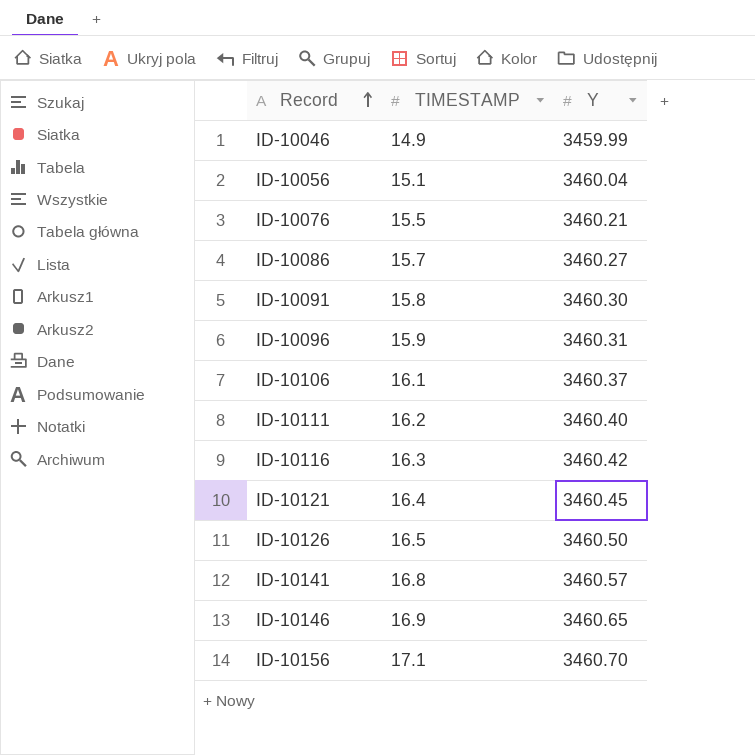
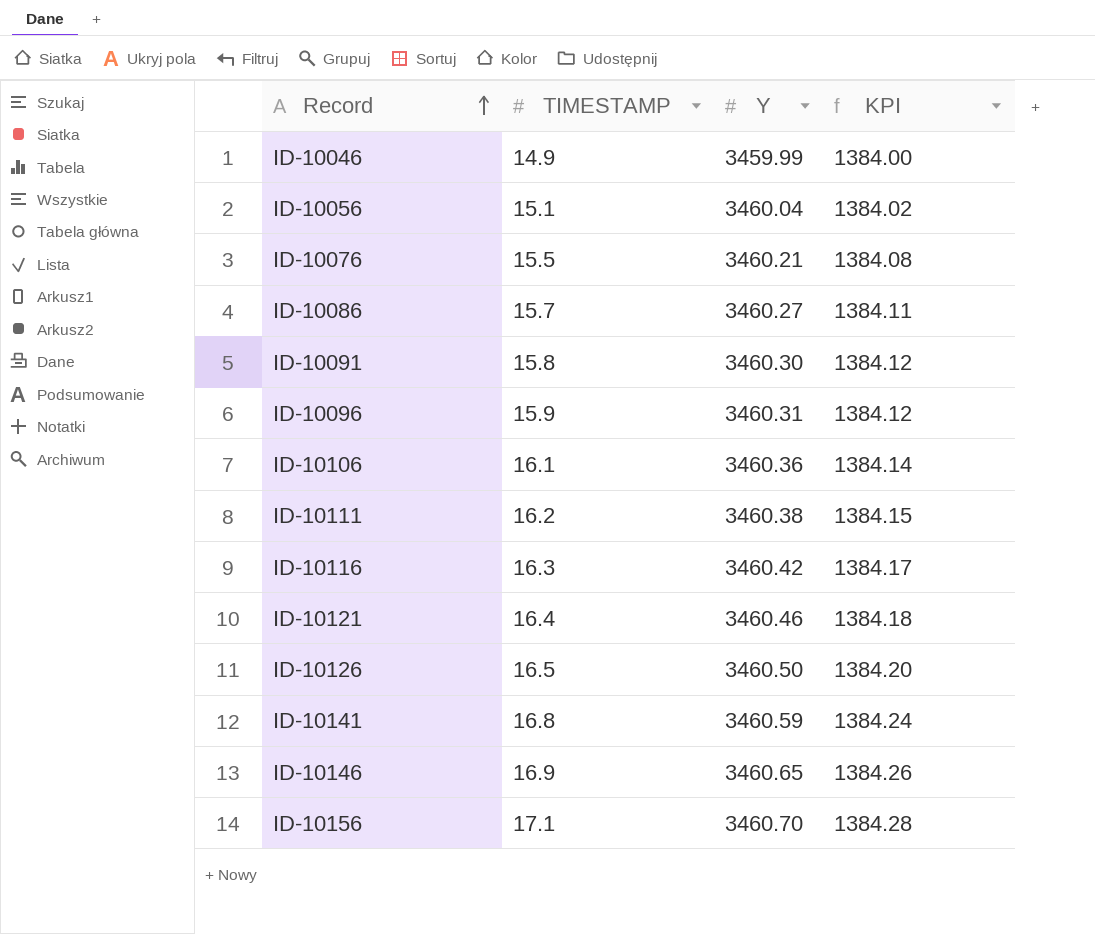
column KPI | formula: none -> [Y] * 0.4
ID-10106 | Y: 3460.37 -> 3460.36
ID-10111 | Y: 3460.40 -> 3460.38
ID-10121 | Y: 3460.45 -> 3460.46
ID-10141 | Y: 3460.57 -> 3460.59

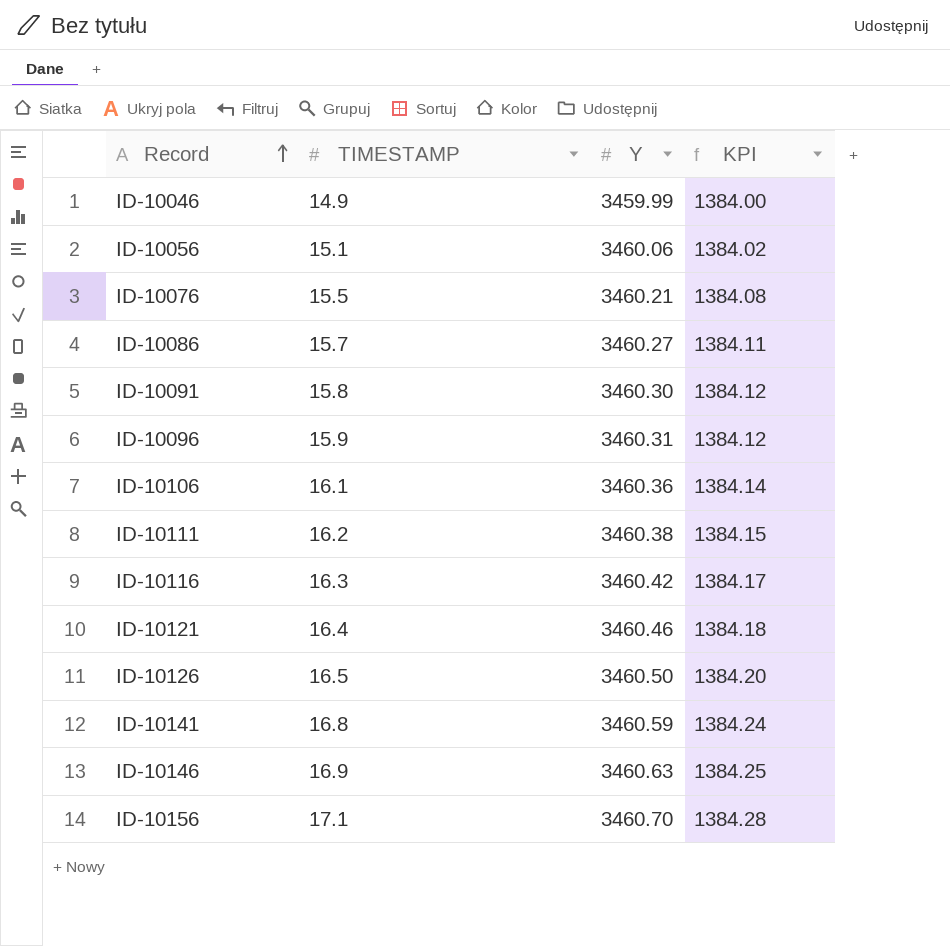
ID-10056 | Y: 3460.04 -> 3460.06
ID-10146 | Y: 3460.65 -> 3460.63
ID-10146 | KPI: 1384.26 -> 1384.25

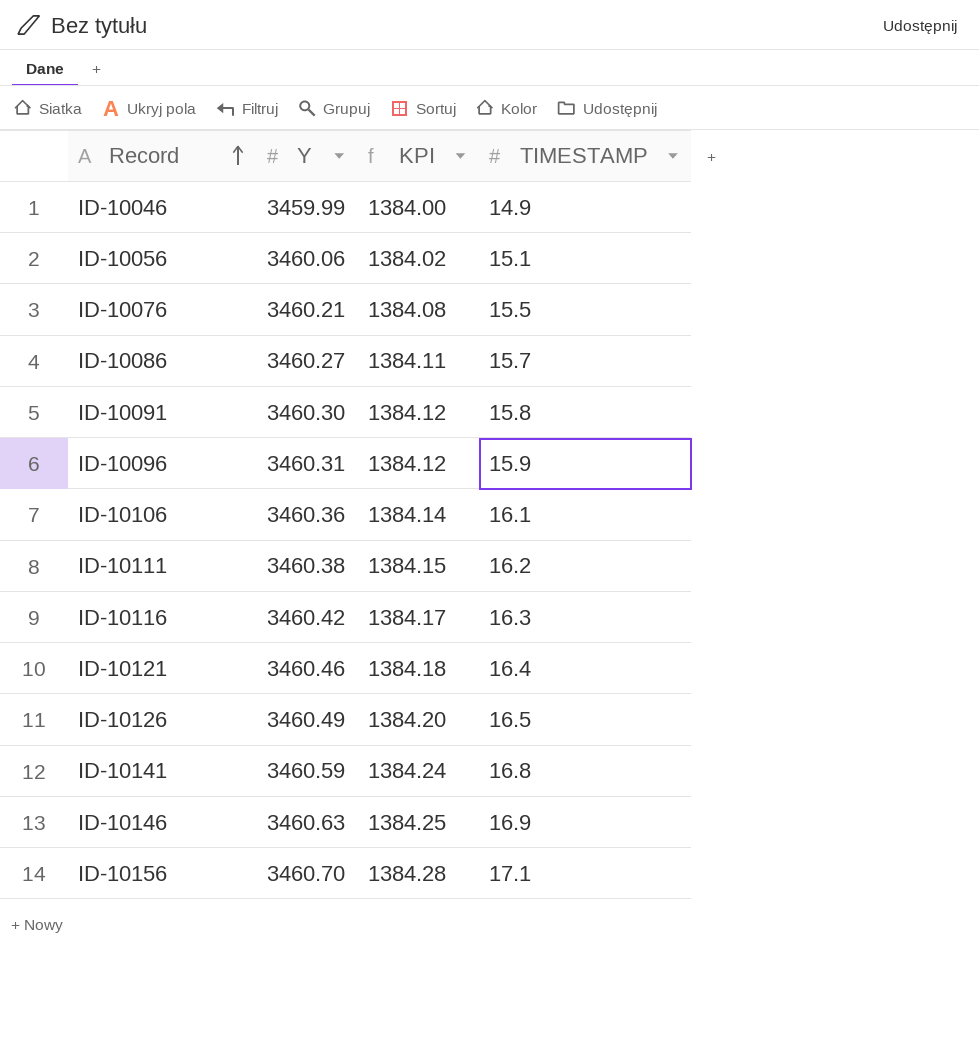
column TIMESTAMP | position: 2 -> 4
ID-10126 | Y: 3460.50 -> 3460.49

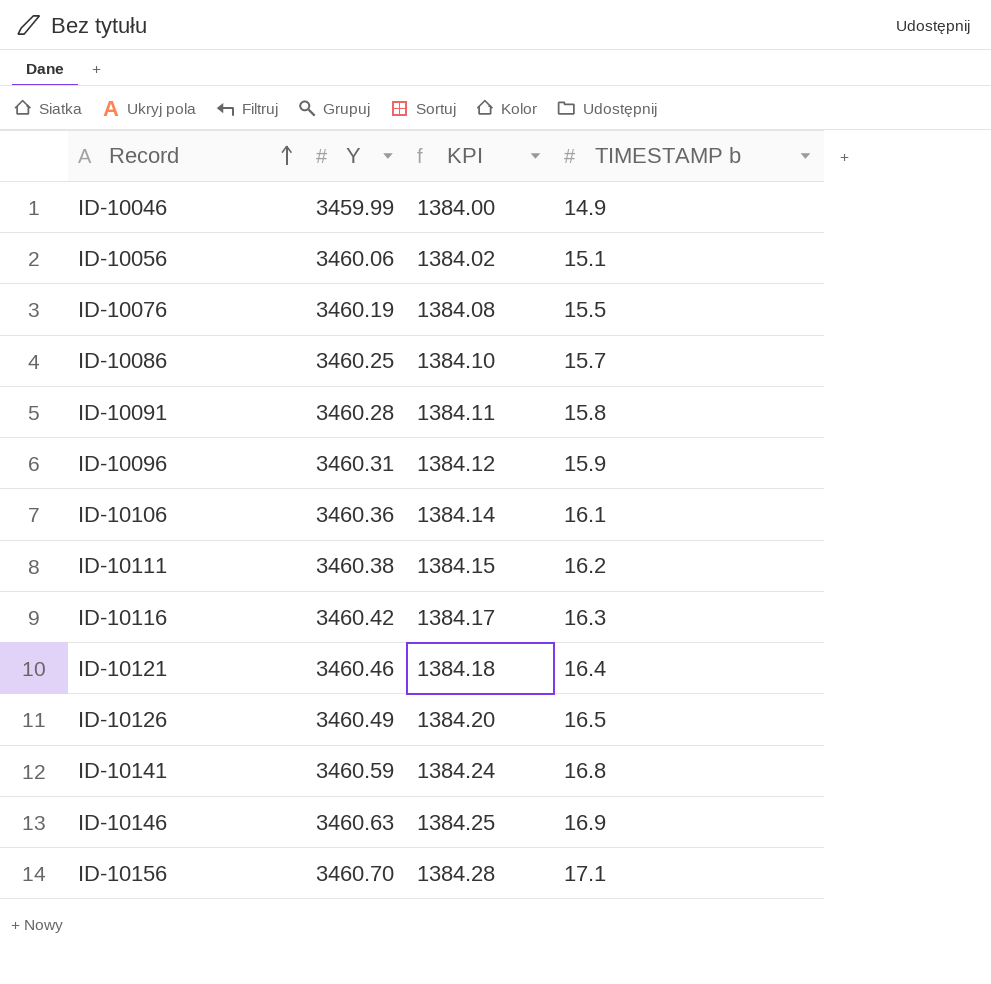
column name: TIMESTAMP -> TIMESTAMP b
ID-10076 | Y: 3460.21 -> 3460.19
ID-10086 | Y: 3460.27 -> 3460.25
ID-10086 | KPI: 1384.11 -> 1384.10
ID-10091 | Y: 3460.30 -> 3460.28
ID-10091 | KPI: 1384.12 -> 1384.11

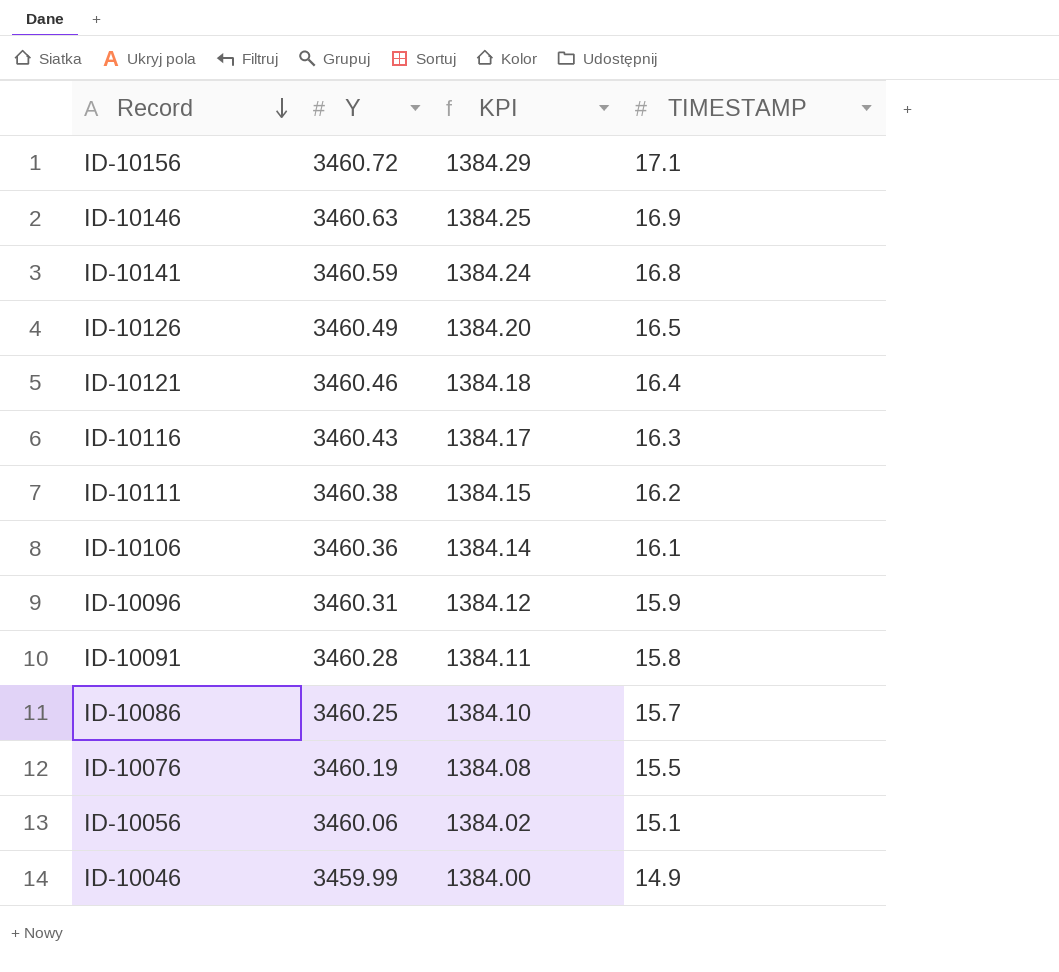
row order: Record ascending -> Record descending
column name: TIMESTAMP b -> TIMESTAMP
ID-10156 | Y: 3460.70 -> 3460.72
ID-10156 | KPI: 1384.28 -> 1384.29
ID-10116 | Y: 3460.42 -> 3460.43

